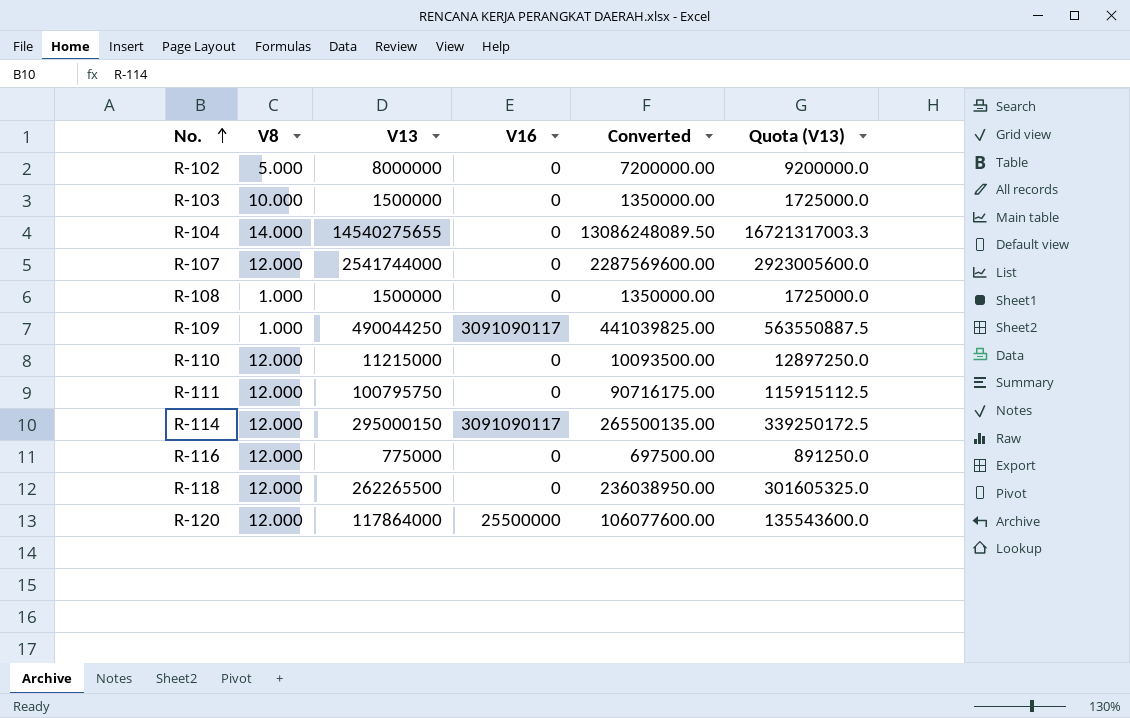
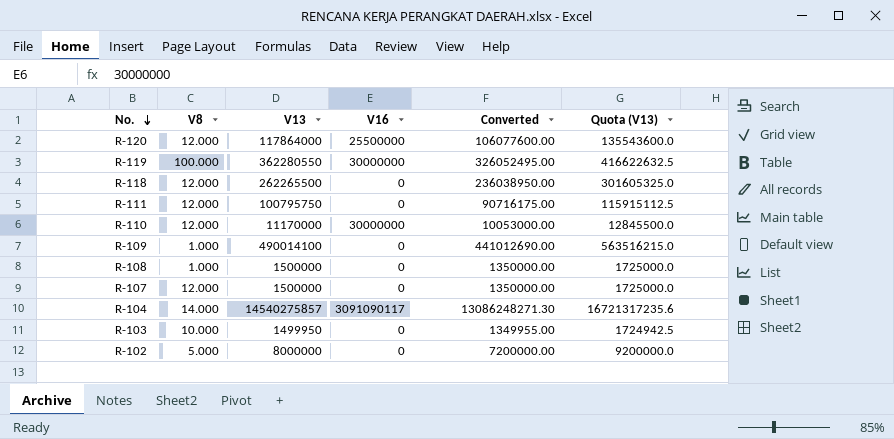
row order: No. ascending -> No. descending
row R-114: 12.000 | 295000150 | 3091090117 | 265500135.00 | 339250172.5 -> none
row R-116: 12.000 | 775000 | 0 | 697500.00 | 891250.0 -> none
row R-119: none -> 100.000 | 362280550 | 30000000 | 326052495.00 | 416622632.5
R-110 | V13: 11215000 -> 11170000
R-110 | V16: 0 -> 30000000
R-110 | Converted: 10093500.00 -> 10053000.00
R-110 | Quota (V13): 12897250.0 -> 12845500.0
R-109 | V13: 490044250 -> 490014100
R-109 | V16: 3091090117 -> 0
R-109 | Converted: 441039825.00 -> 441012690.00
R-109 | Quota (V13): 563550887.5 -> 563516215.0
R-107 | V13: 2541744000 -> 1500000
R-107 | Converted: 2287569600.00 -> 1350000.00
R-107 | Quota (V13): 2923005600.0 -> 1725000.0
R-104 | V13: 14540275655 -> 14540275857
R-104 | V16: 0 -> 3091090117
R-104 | Converted: 13086248089.50 -> 13086248271.30
R-104 | Quota (V13): 16721317003.3 -> 16721317235.6
R-103 | V13: 1500000 -> 1499950
R-103 | Converted: 1350000.00 -> 1349955.00
R-103 | Quota (V13): 1725000.0 -> 1724942.5

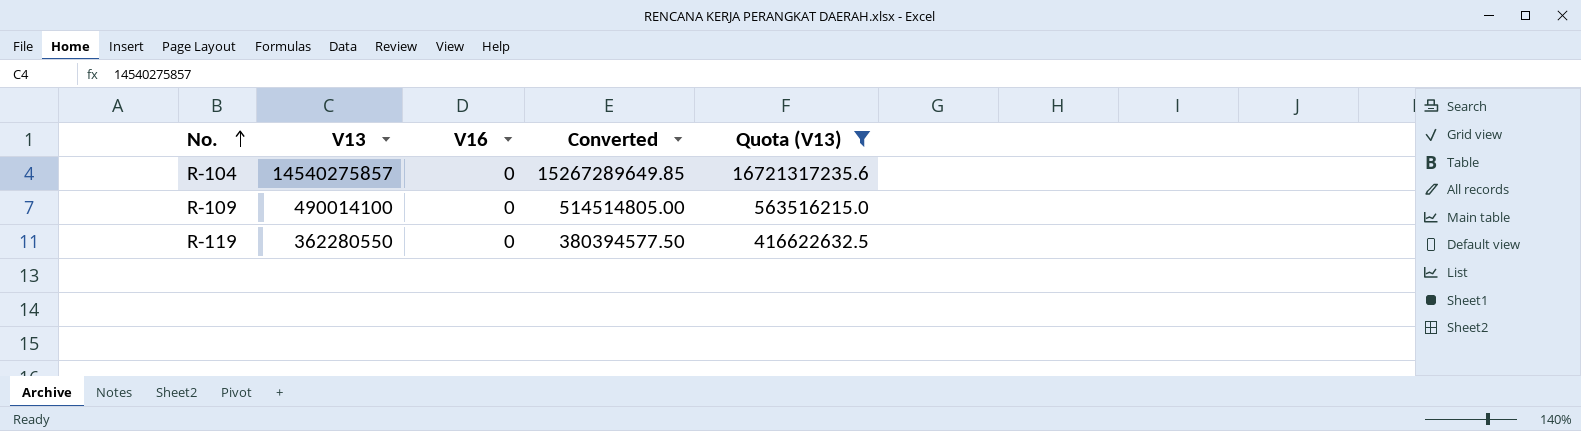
filter: none -> Quota (V13) >= 416622632.5
row order: No. descending -> No. ascending
column V8 | position: 2 -> none
column Converted | formula: [V13] * 0.9 -> [V13] * 1.05
R-104 | V16: 3091090117 -> 0
R-119 | V16: 30000000 -> 0

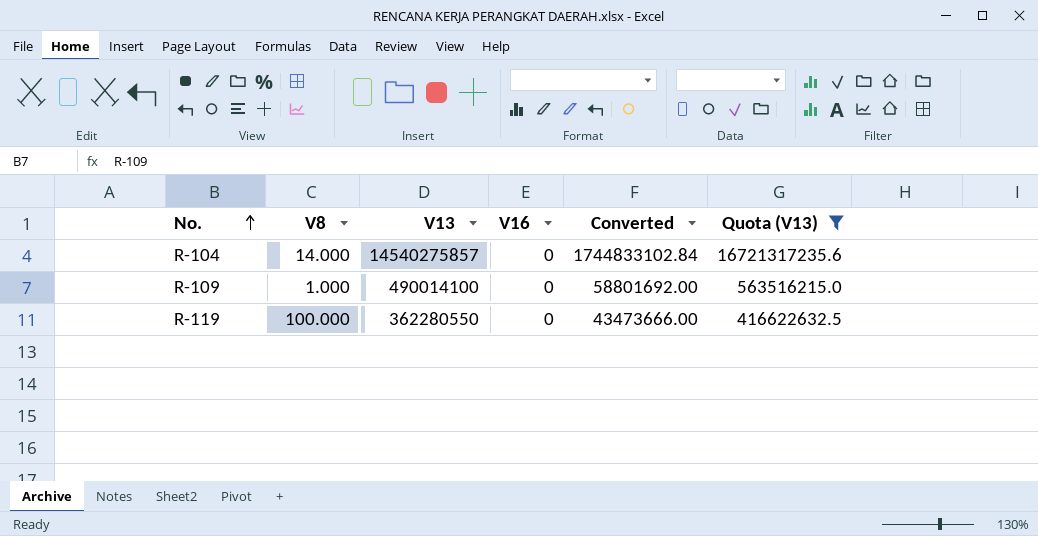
column V8 | position: none -> 2
column Converted | formula: [V13] * 1.05 -> [V13] * 0.12

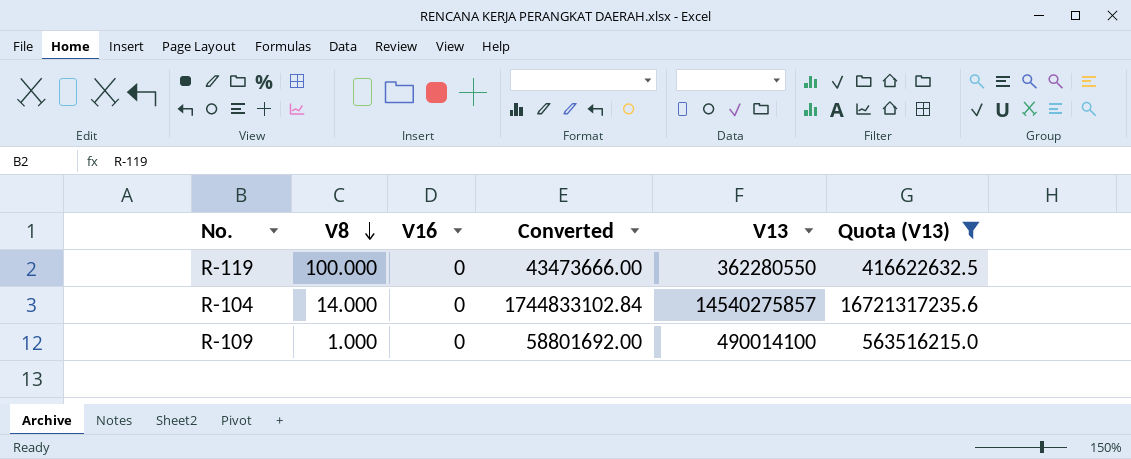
row order: No. ascending -> V8 descending
column V13 | position: 3 -> 5

